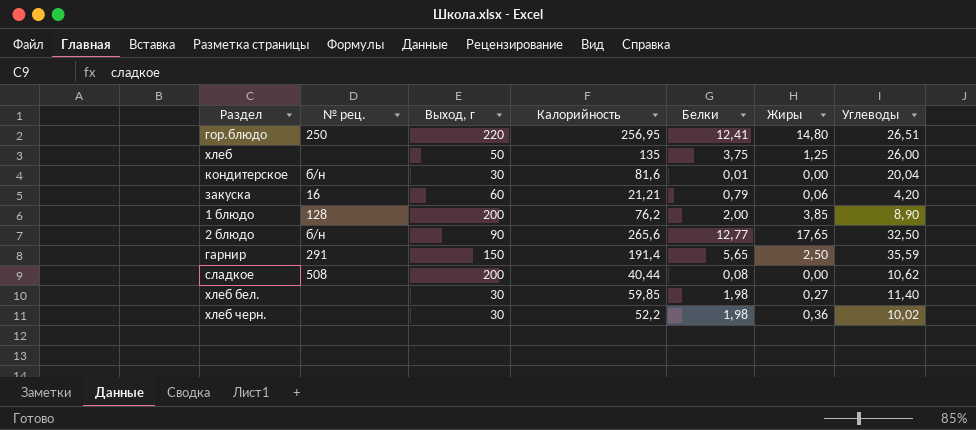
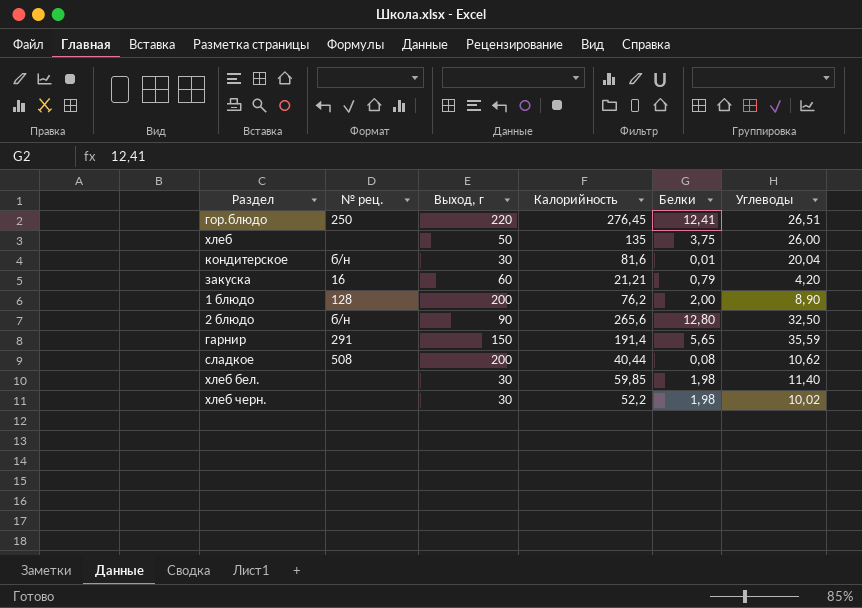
column Жиры | position: 6 -> none
гор.блюдо | Калорийность: 256,95 -> 276,45
2 блюдо | Белки: 12,77 -> 12,80

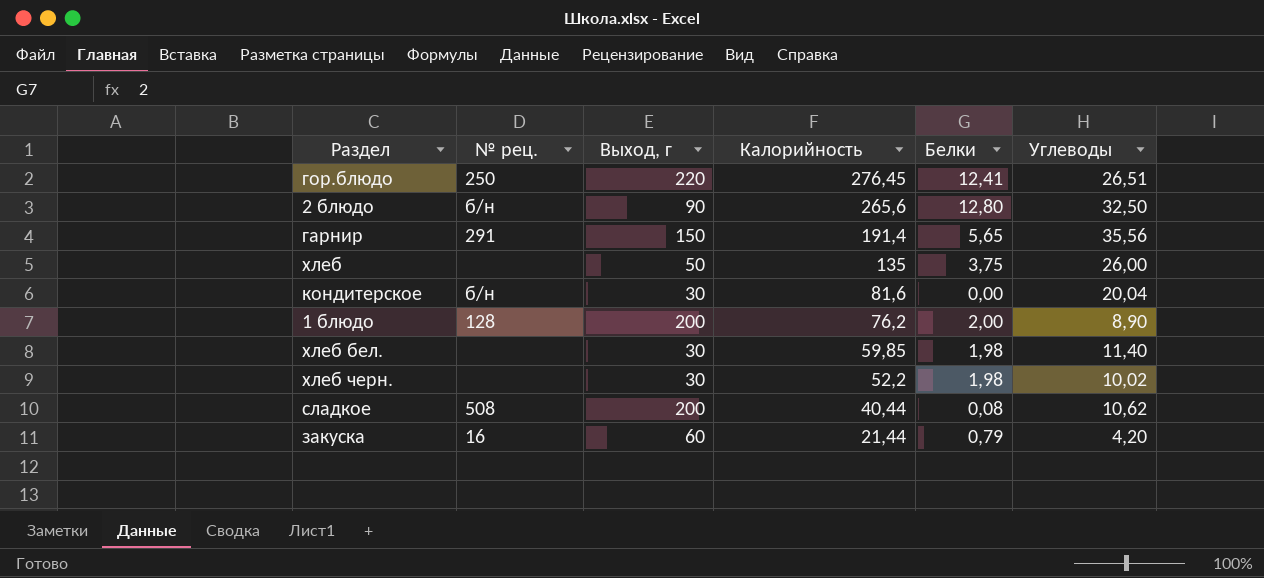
row order: none -> Калорийность descending
гарнир | Углеводы: 35,59 -> 35,56
кондитерское | Белки: 0,01 -> 0,00
закуска | Калорийность: 21,21 -> 21,44

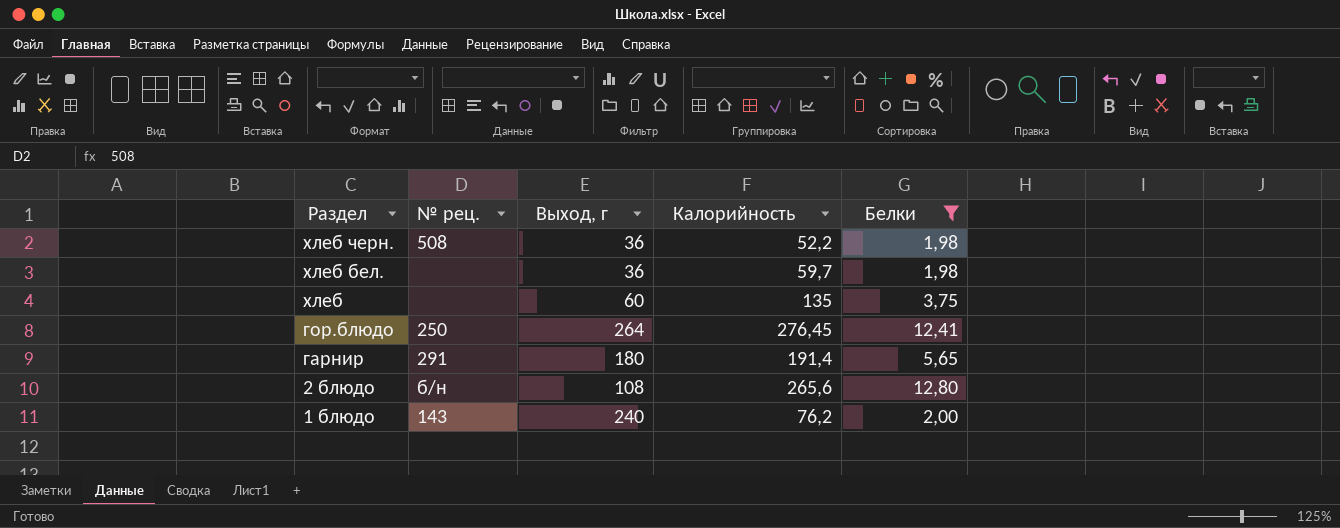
filter: none -> Белки >= 1,98
row order: Калорийность descending -> Раздел descending
column Углеводы | position: 6 -> none
хлеб черн. | № рец.: none -> 508
хлеб черн. | Выход, г: 30 -> 36
хлеб бел. | Выход, г: 30 -> 36
хлеб бел. | Калорийность: 59,85 -> 59,7
хлеб | Выход, г: 50 -> 60
гор.блюдо | Выход, г: 220 -> 264
гарнир | Выход, г: 150 -> 180
2 блюдо | Выход, г: 90 -> 108
1 блюдо | № рец.: 128 -> 143
1 блюдо | Выход, г: 200 -> 240

